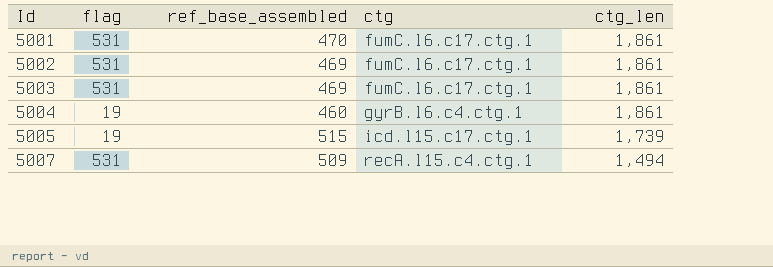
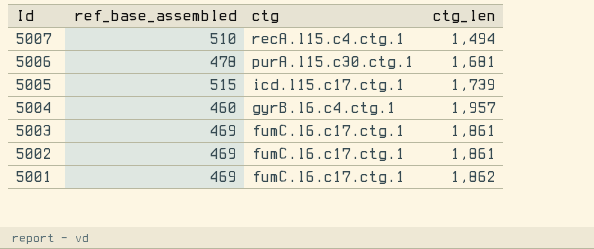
row order: Id ascending -> Id descending
column flag | position: 2 -> none
5007 | ref_base_assembled: 509 -> 510
row 5006: none -> 478 | purA.l15.c30.ctg.1 | 1,681
5004 | ctg_len: 1,861 -> 1,957
5001 | ref_base_assembled: 470 -> 469
5001 | ctg_len: 1,861 -> 1,862

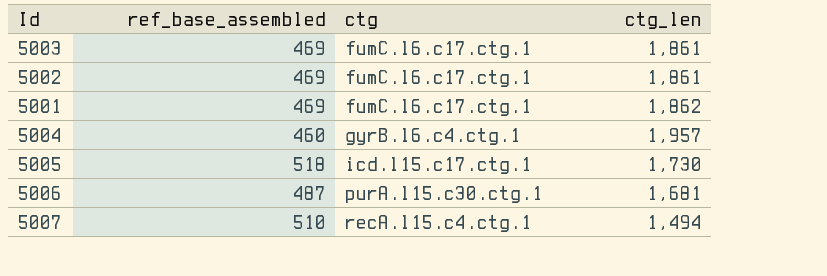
row order: Id descending -> ctg ascending
5005 | ref_base_assembled: 515 -> 518
5005 | ctg_len: 1,739 -> 1,730
5006 | ref_base_assembled: 478 -> 487

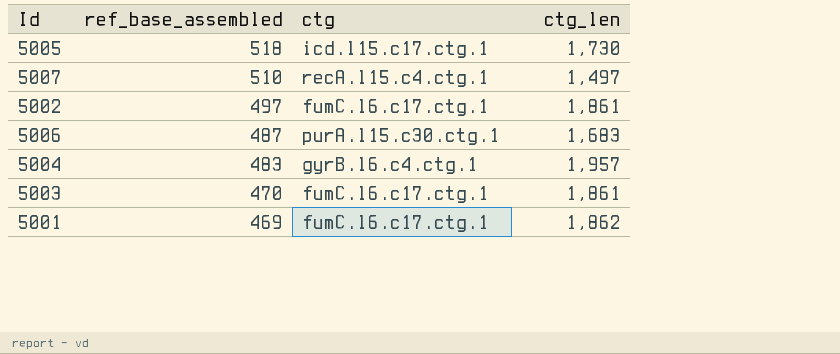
row order: ctg ascending -> ref_base_assembled descending
5007 | ctg_len: 1,494 -> 1,497
5002 | ref_base_assembled: 469 -> 497
5006 | ctg_len: 1,681 -> 1,683
5004 | ref_base_assembled: 460 -> 483
5003 | ref_base_assembled: 469 -> 470

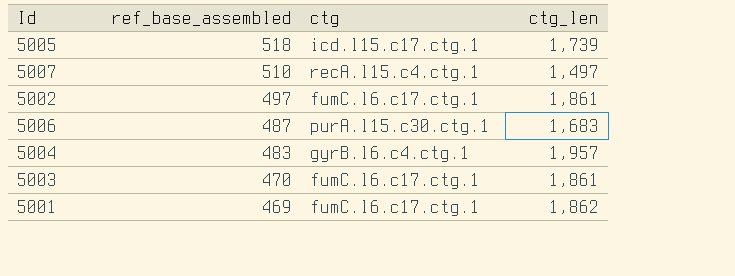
5005 | ctg_len: 1,730 -> 1,739

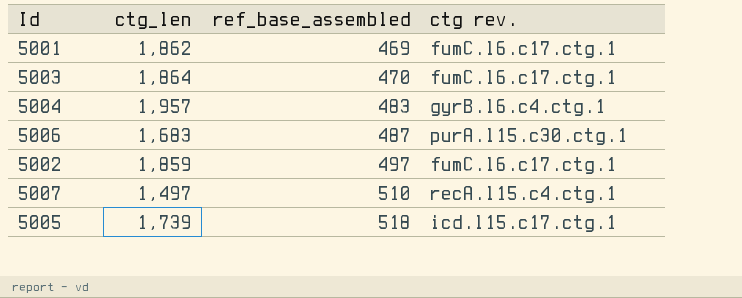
row order: ref_base_assembled descending -> ref_base_assembled ascending
column ctg_len | position: 4 -> 2
column name: ctg -> ctg rev.
5003 | ctg_len: 1,861 -> 1,864
5002 | ctg_len: 1,861 -> 1,859

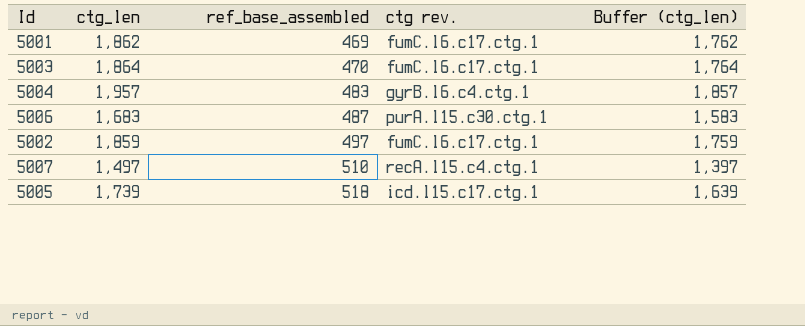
column Buffer (ctg_len) | formula: none -> [ctg_len] - 100

